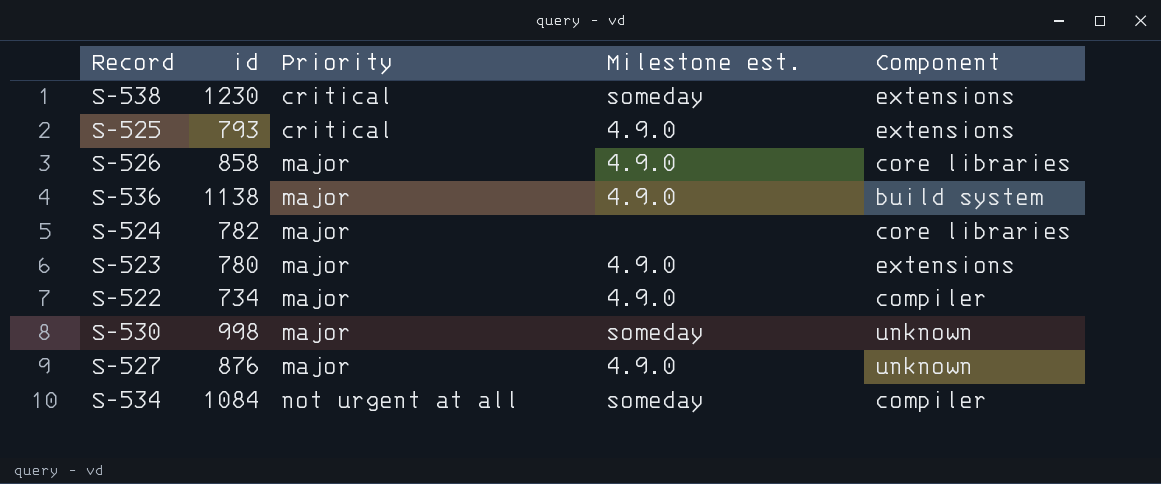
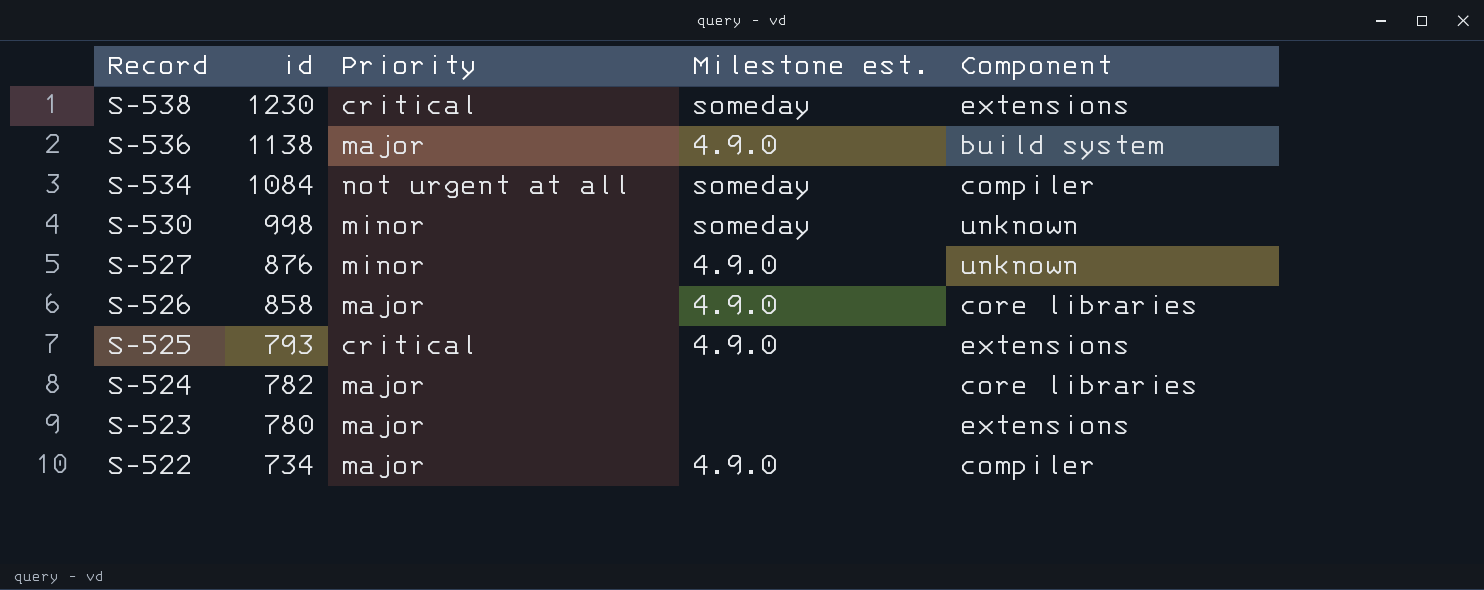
row order: Priority ascending -> Record descending
S-530 | Priority: major -> minor
S-527 | Priority: major -> minor
S-523 | Milestone est.: 4.9.0 -> none

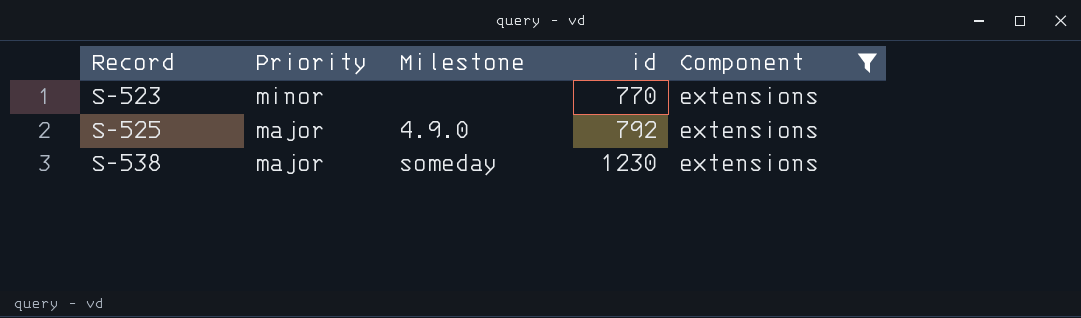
filter: none -> Component = extensions
row order: Record descending -> Record ascending
column name: Milestone est. -> Milestone
column id | position: 2 -> 4
S-523 | Priority: major -> minor
S-523 | id: 780 -> 770
S-525 | Priority: critical -> major
S-525 | id: 793 -> 792
S-538 | Priority: critical -> major

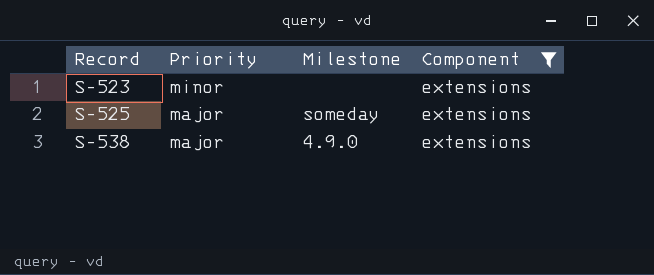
column id | position: 4 -> none
S-525 | Milestone: 4.9.0 -> someday
S-538 | Milestone: someday -> 4.9.0

